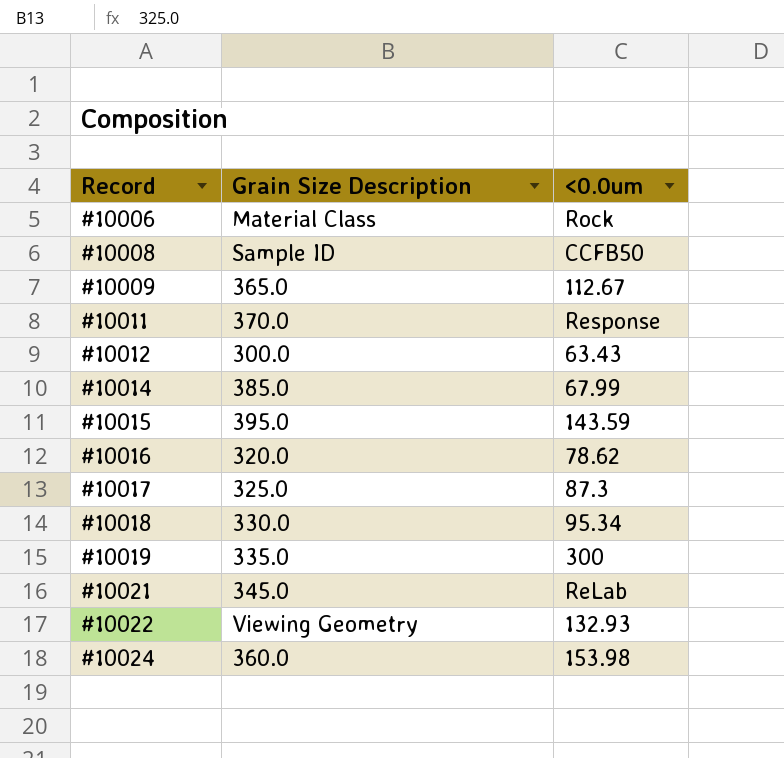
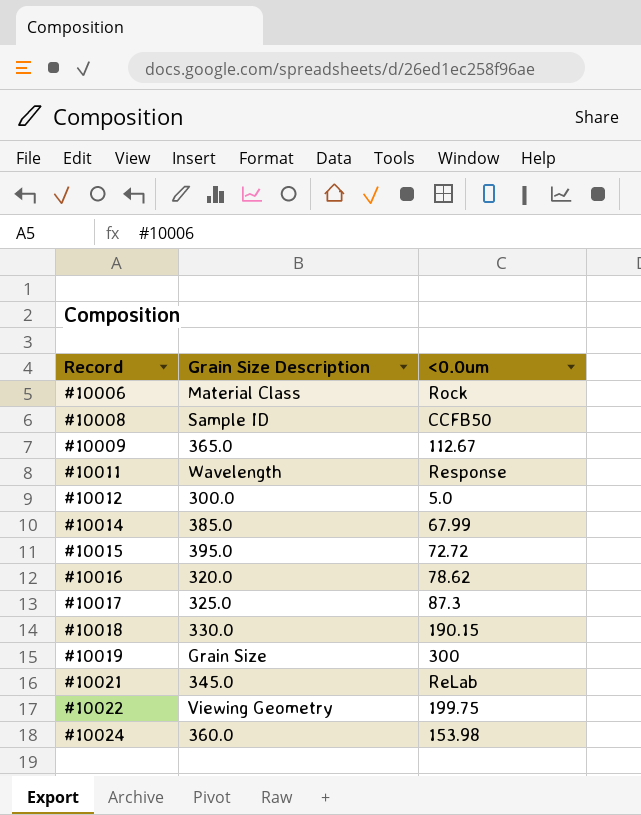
#10011 | Grain Size Description: 370.0 -> Wavelength
#10012 | <0.0um: 63.43 -> 5.0
#10015 | <0.0um: 143.59 -> 72.72
#10018 | <0.0um: 95.34 -> 190.15
#10019 | Grain Size Description: 335.0 -> Grain Size
#10022 | <0.0um: 132.93 -> 199.75

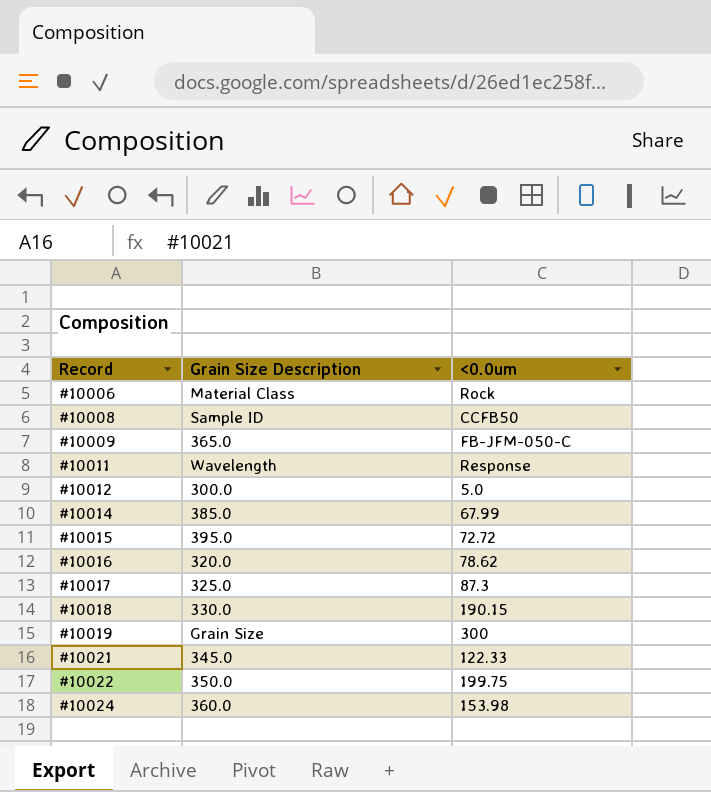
#10009 | <0.0um: 112.67 -> FB-JFM-050-C
#10021 | <0.0um: ReLab -> 122.33
#10022 | Grain Size Description: Viewing Geometry -> 350.0

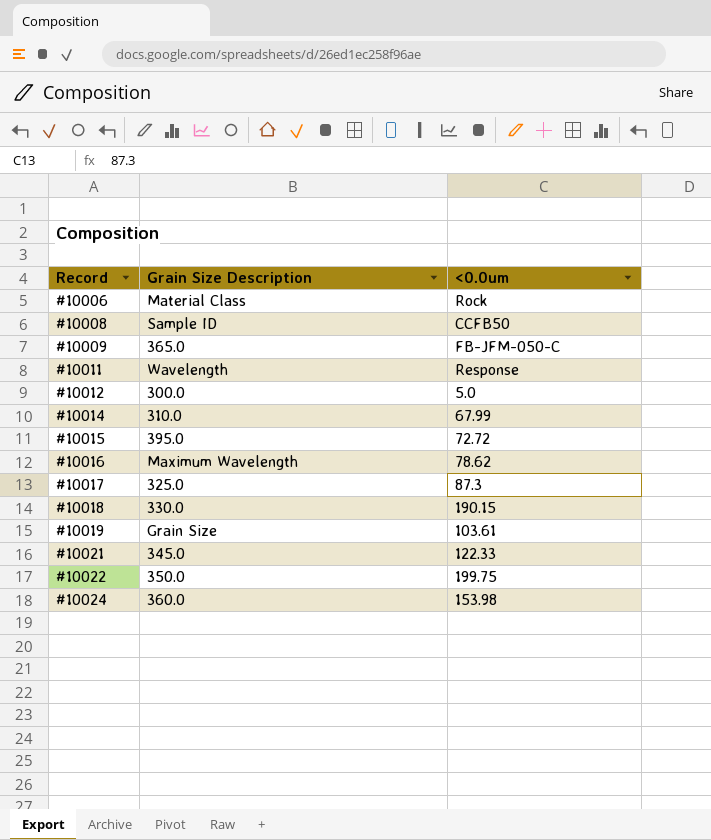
#10014 | Grain Size Description: 385.0 -> 310.0
#10016 | Grain Size Description: 320.0 -> Maximum Wavelength
#10019 | <0.0um: 300 -> 103.61

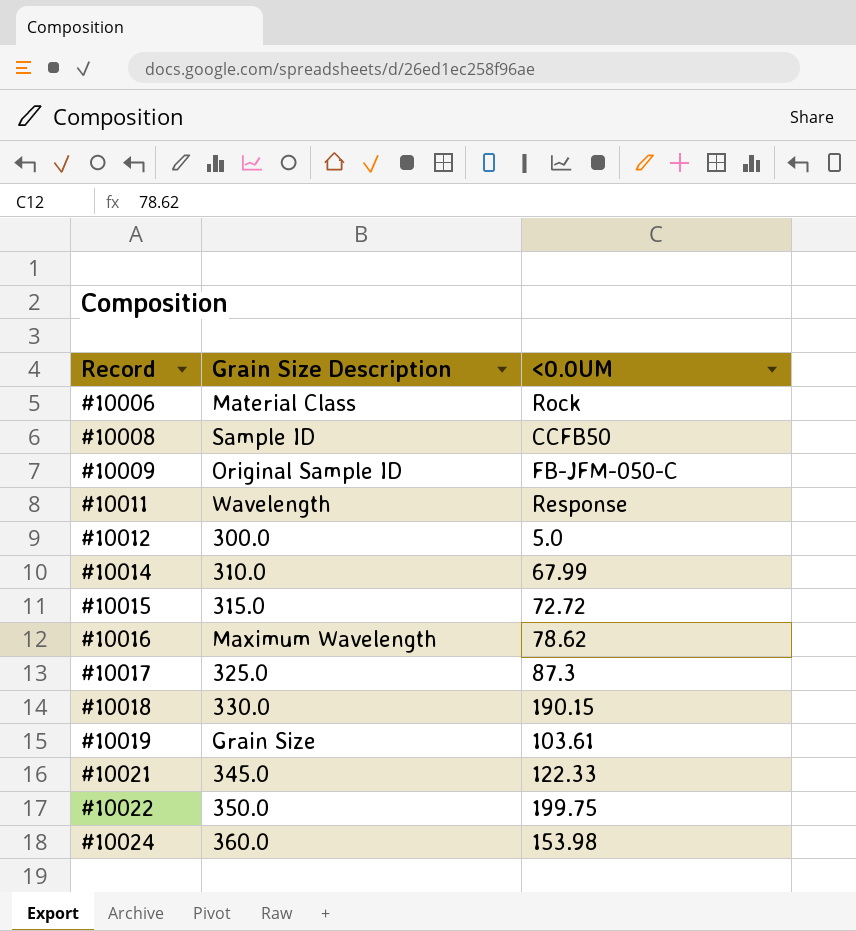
column name: <0.0um -> <0.0UM
#10009 | Grain Size Description: 365.0 -> Original Sample ID
#10015 | Grain Size Description: 395.0 -> 315.0

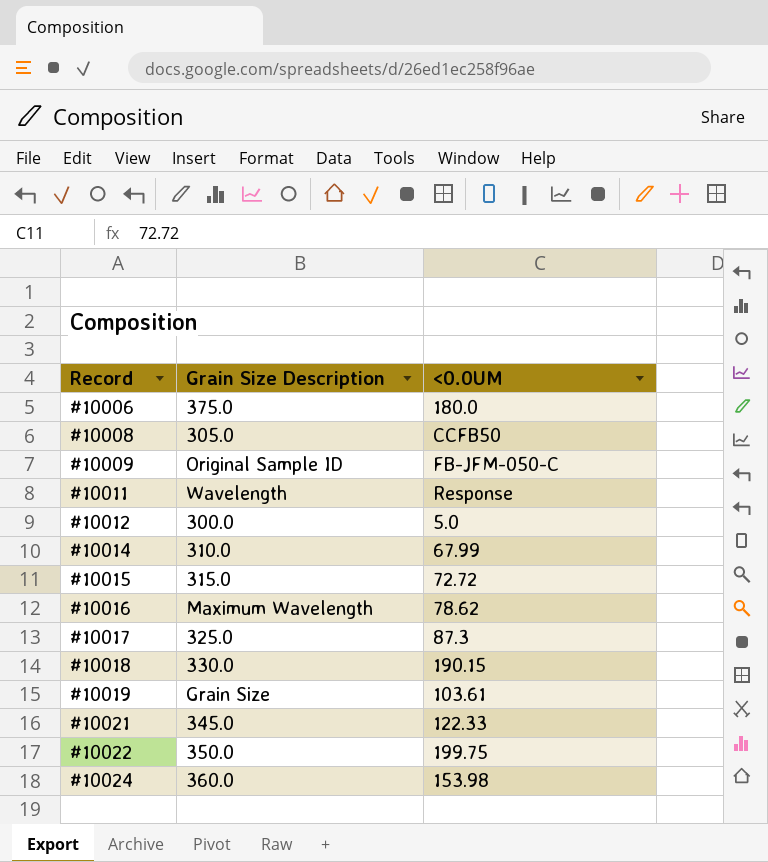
#10006 | Grain Size Description: Material Class -> 375.0
#10006 | <0.0UM: Rock -> 180.0
#10008 | Grain Size Description: Sample ID -> 305.0

